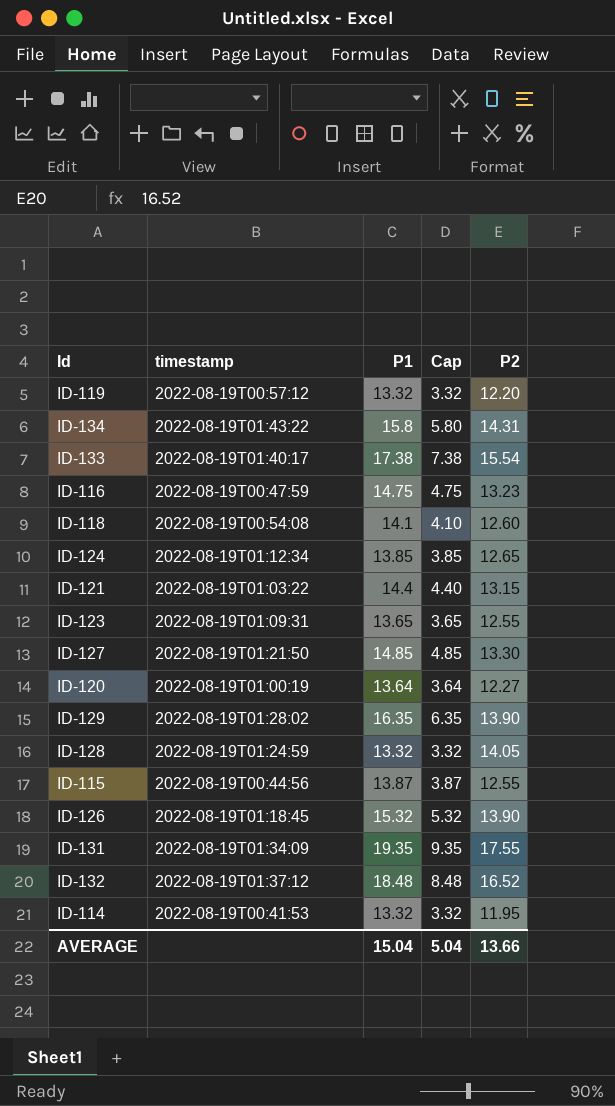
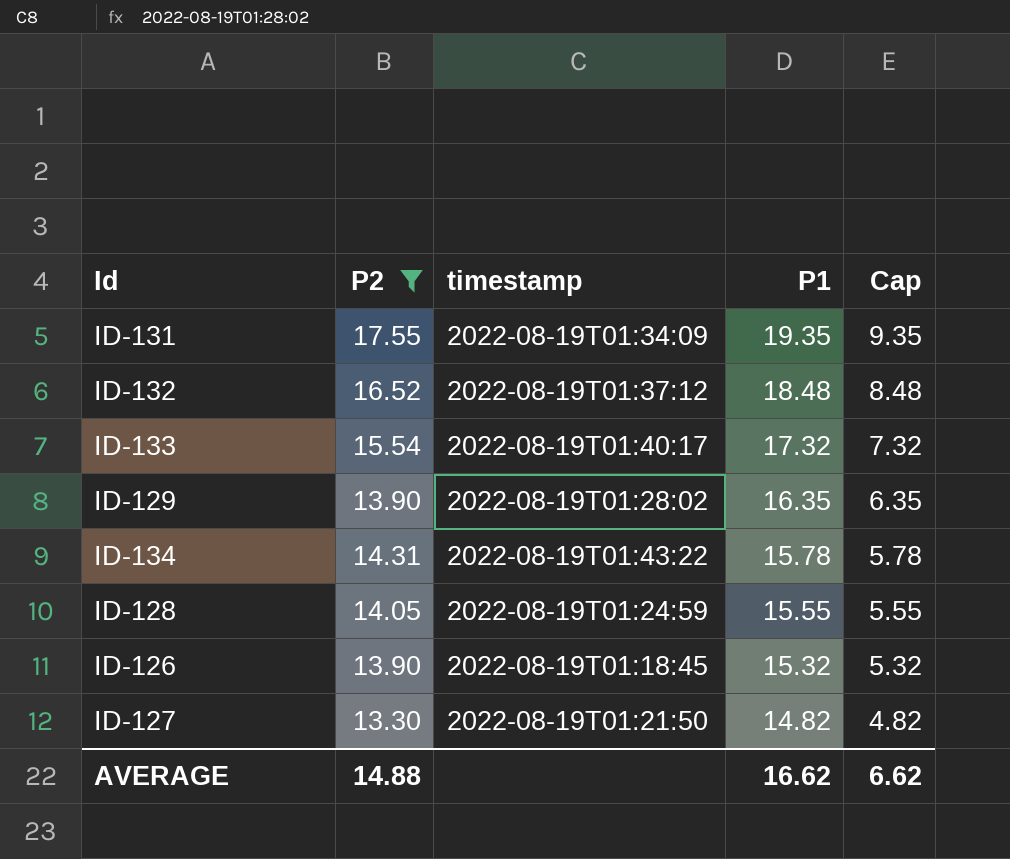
filter: none -> P2 >= 13.30
row order: none -> P1 descending
column P2 | position: 5 -> 2
ID-133 | P1: 17.38 -> 17.32
ID-133 | Cap: 7.38 -> 7.32
ID-134 | P1: 15.8 -> 15.78
ID-134 | Cap: 5.80 -> 5.78
ID-128 | P1: 13.32 -> 15.55
ID-128 | Cap: 3.32 -> 5.55
ID-127 | P1: 14.85 -> 14.82
ID-127 | Cap: 4.85 -> 4.82
AVERAGE | P2: 13.66 -> 14.88
AVERAGE | P1: 15.04 -> 16.62
AVERAGE | Cap: 5.04 -> 6.62

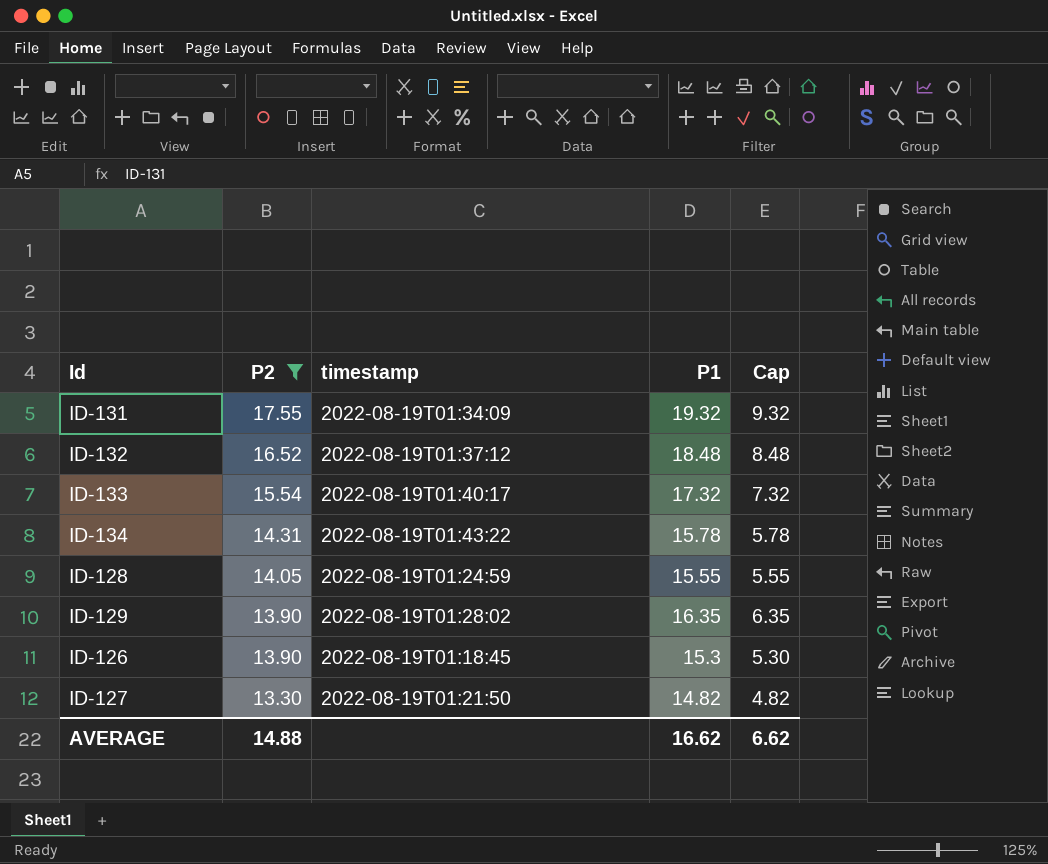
row order: P1 descending -> P2 descending
ID-131 | P1: 19.35 -> 19.32
ID-131 | Cap: 9.35 -> 9.32
ID-126 | P1: 15.32 -> 15.3
ID-126 | Cap: 5.32 -> 5.30

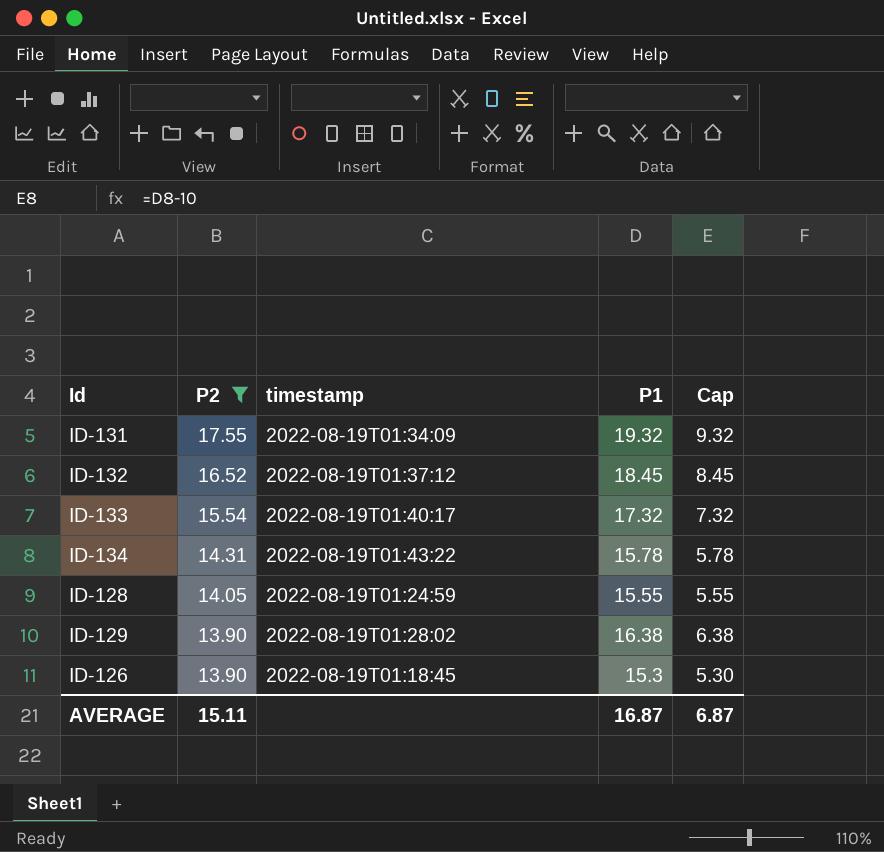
row ID-127: 13.30 | 2022-08-19T01:21:50 | 14.82 | 4.82 -> none
ID-132 | P1: 18.48 -> 18.45
ID-132 | Cap: 8.48 -> 8.45
ID-129 | P1: 16.35 -> 16.38
ID-129 | Cap: 6.35 -> 6.38
AVERAGE | P2: 14.88 -> 15.11
AVERAGE | P1: 16.62 -> 16.87
AVERAGE | Cap: 6.62 -> 6.87

